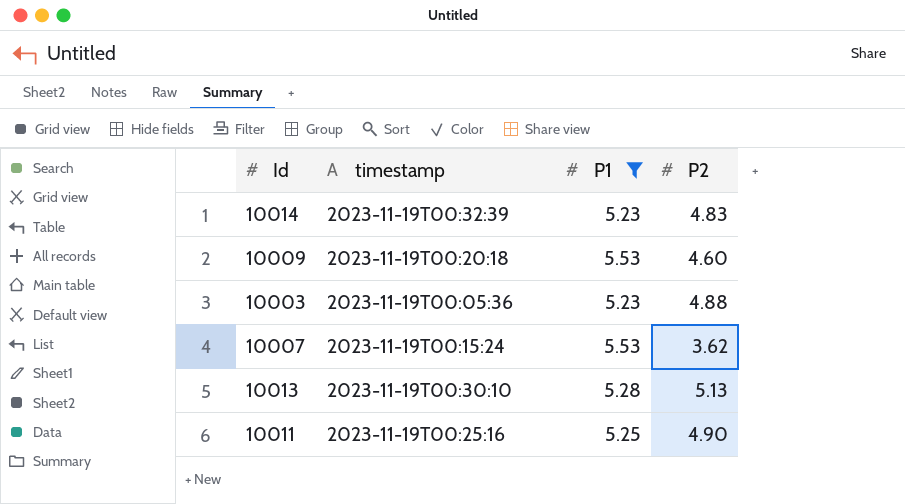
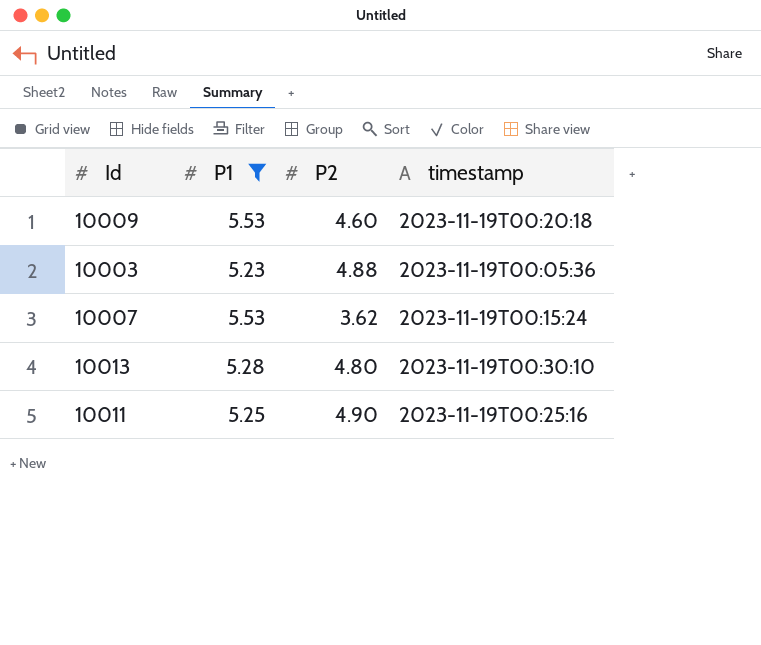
column timestamp | position: 2 -> 4
row 10014: 2023-11-19T00:32:39 | 5.23 | 4.83 -> none
10013 | P2: 5.13 -> 4.80

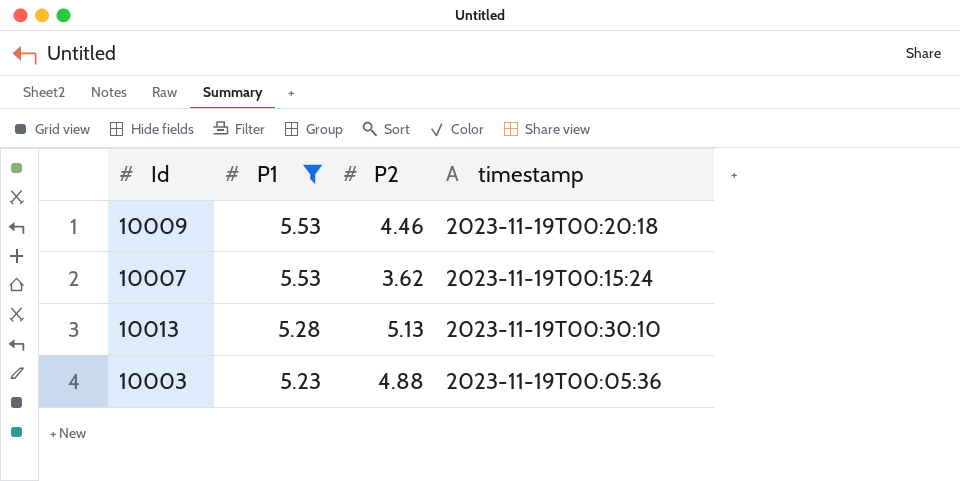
row order: none -> P1 descending
row 10011: 5.25 | 4.90 | 2023-11-19T00:25:16 -> none
10009 | P2: 4.60 -> 4.46
10013 | P2: 4.80 -> 5.13

